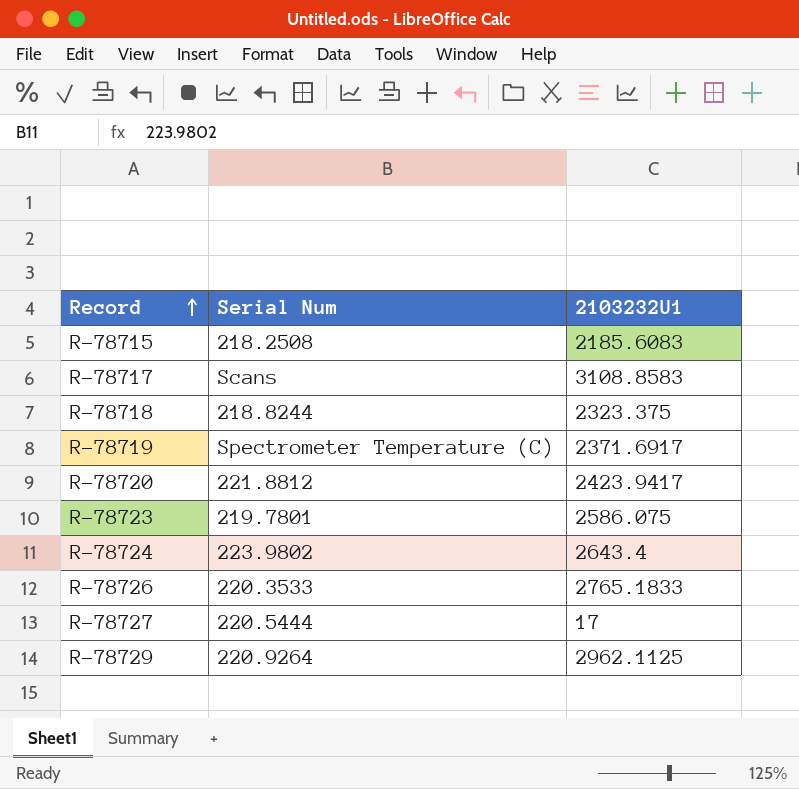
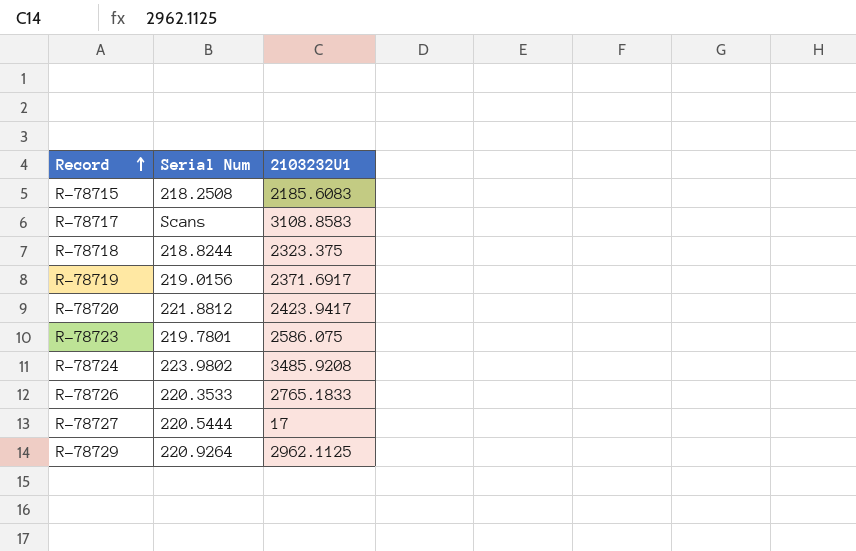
R-78719 | Serial Num: Spectrometer Temperature (C) -> 219.0156
R-78724 | 2103232U1: 2643.4 -> 3485.9208

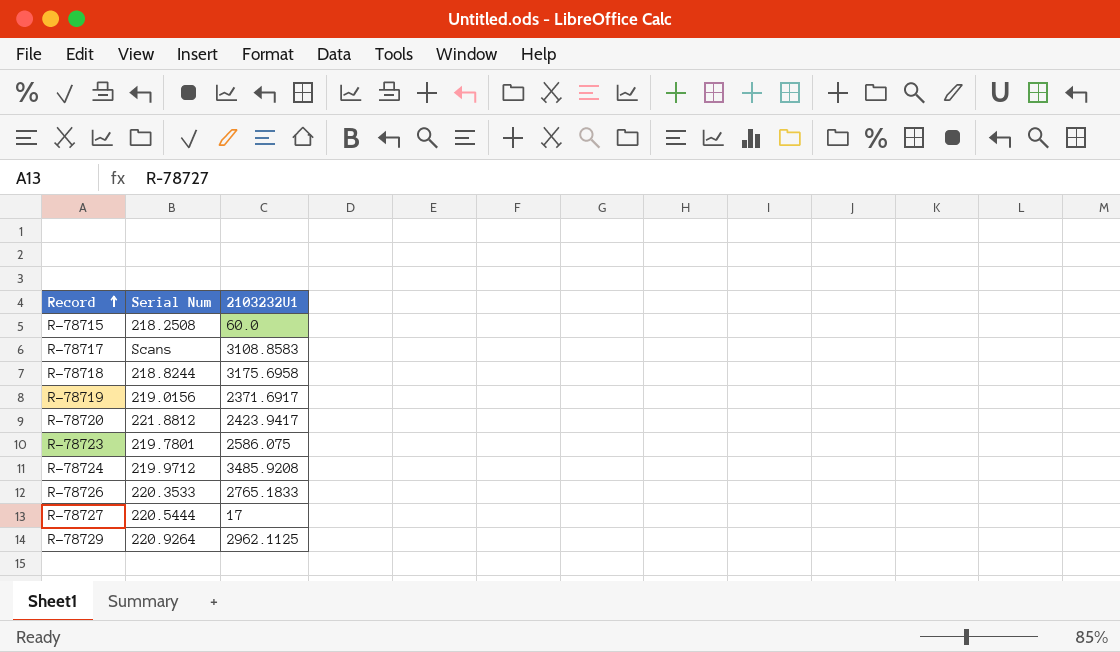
R-78715 | 2103232U1: 2185.6083 -> 60.0
R-78718 | 2103232U1: 2323.375 -> 3175.6958
R-78724 | Serial Num: 223.9802 -> 219.9712

